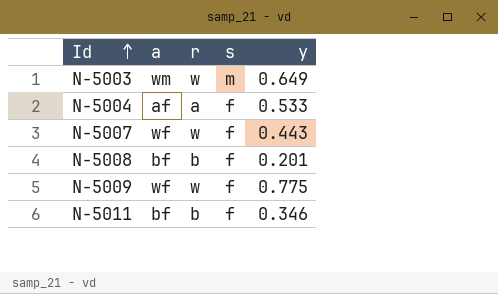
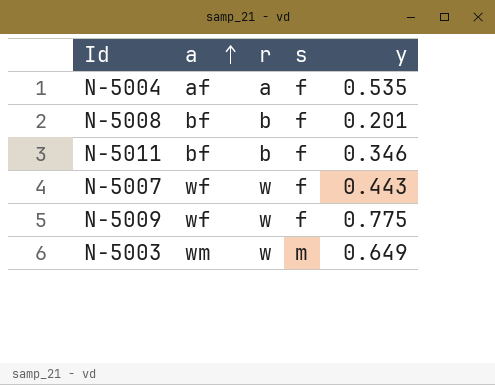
row order: Id ascending -> a ascending
N-5004 | y: 0.533 -> 0.535

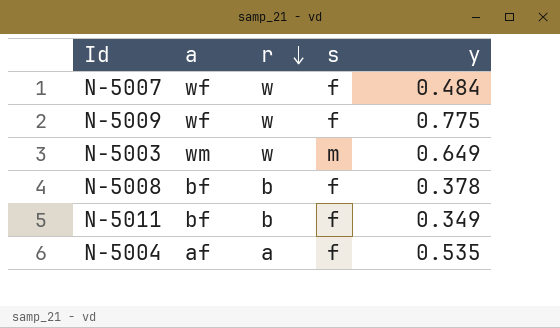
row order: a ascending -> r descending
N-5007 | y: 0.443 -> 0.484
N-5008 | y: 0.201 -> 0.378
N-5011 | y: 0.346 -> 0.349

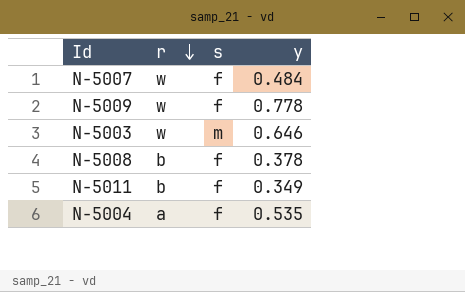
column a | position: 2 -> none
N-5009 | y: 0.775 -> 0.778
N-5003 | y: 0.649 -> 0.646

